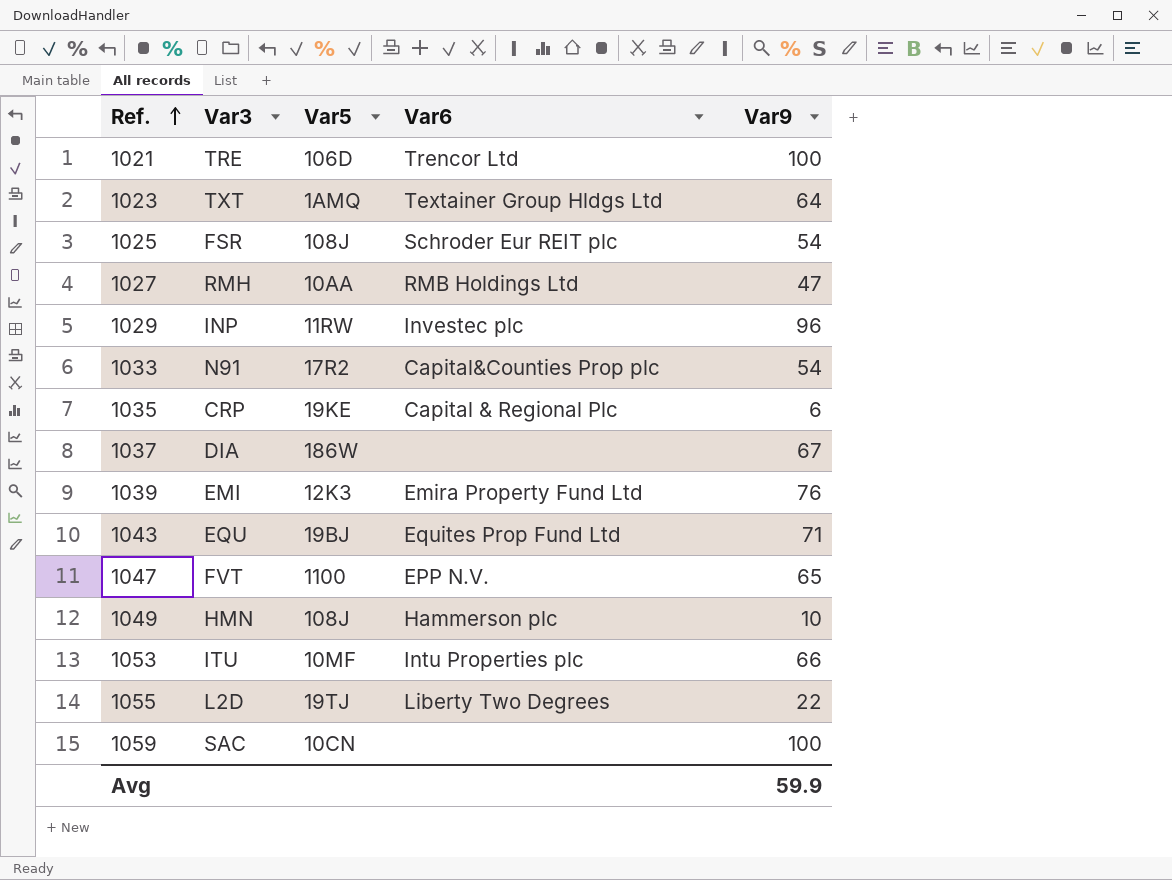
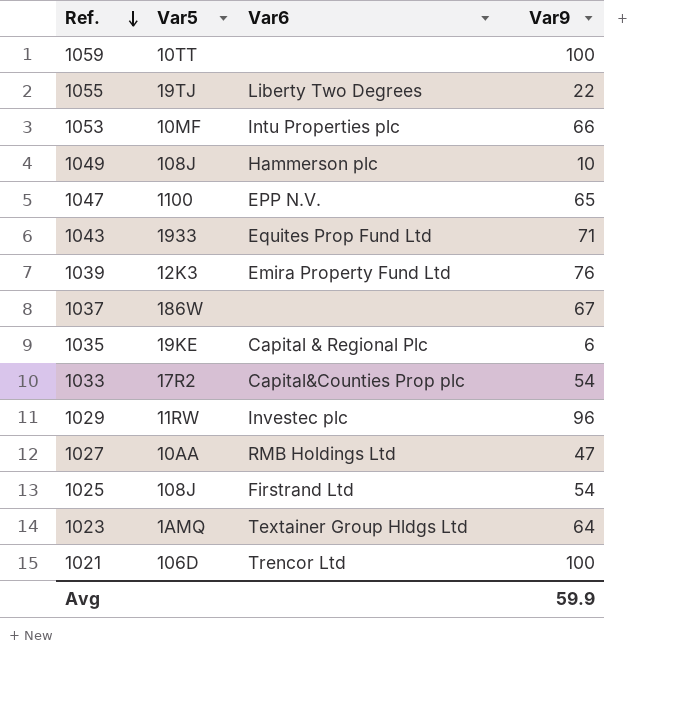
row order: Ref. ascending -> Ref. descending
column Var3 | position: 2 -> none
1059 | Var5: 10CN -> 10TT
1043 | Var5: 19BJ -> 1933
1025 | Var6: Schroder Eur REIT plc -> Firstrand Ltd

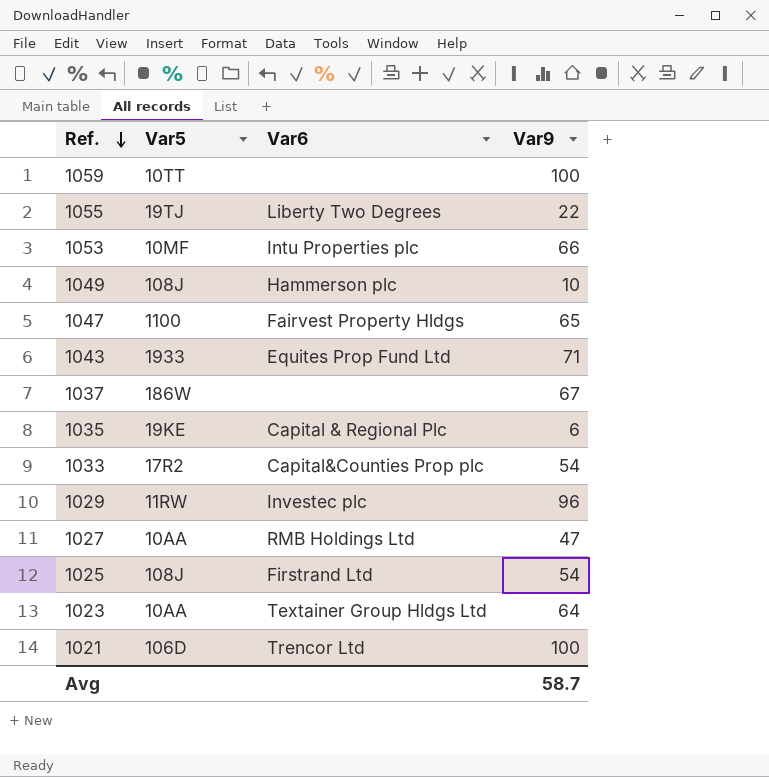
row 1039: 12K3 | Emira Property Fund Ltd | 76 -> none
1047 | Var6: EPP N.V. -> Fairvest Property Hldgs
1023 | Var5: 1AMQ -> 10AA
Avg | Var9: 59.9 -> 58.7

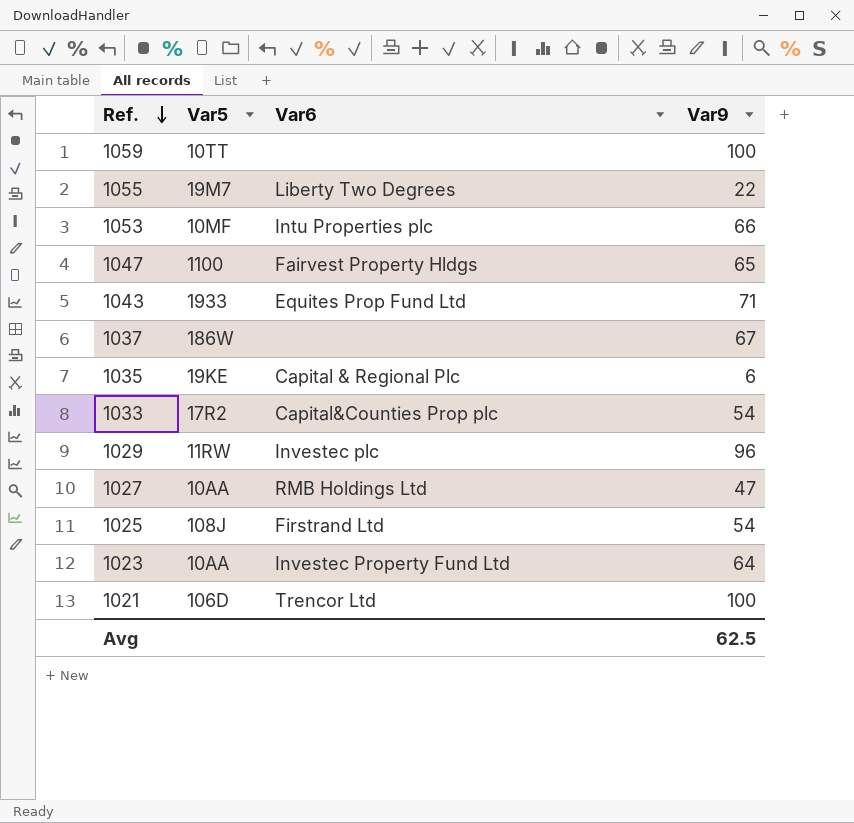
row 1049: 108J | Hammerson plc | 10 -> none
1055 | Var5: 19TJ -> 19M7
1023 | Var6: Textainer Group Hldgs Ltd -> Investec Property Fund Ltd
Avg | Var9: 58.7 -> 62.5

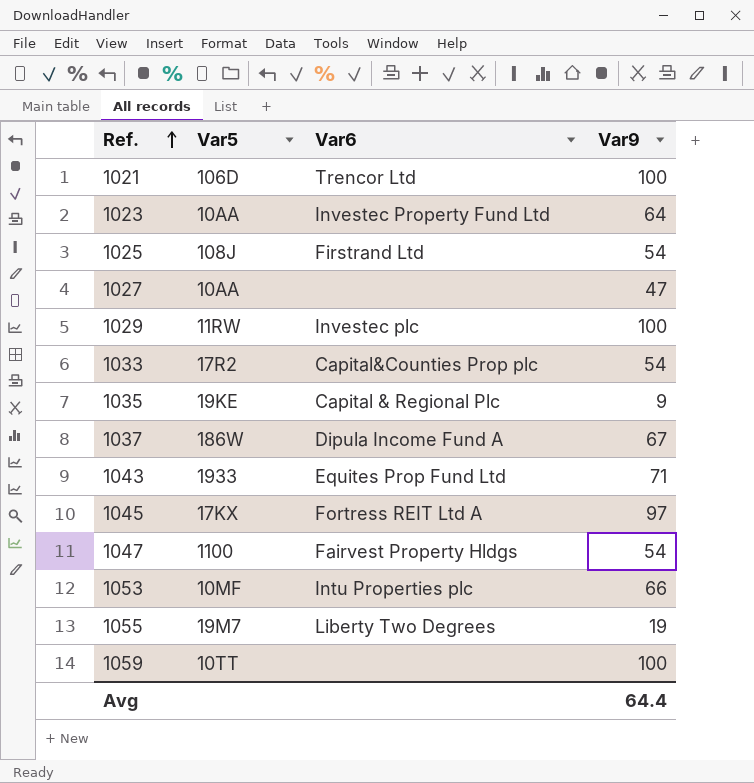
row order: Ref. descending -> Ref. ascending
1027 | Var6: RMB Holdings Ltd -> none
1029 | Var9: 96 -> 100
1035 | Var9: 6 -> 9
1037 | Var6: none -> Dipula Income Fund A
row 1045: none -> 17KX | Fortress REIT Ltd A | 97
1047 | Var9: 65 -> 54
1055 | Var9: 22 -> 19
Avg | Var9: 62.5 -> 64.4

